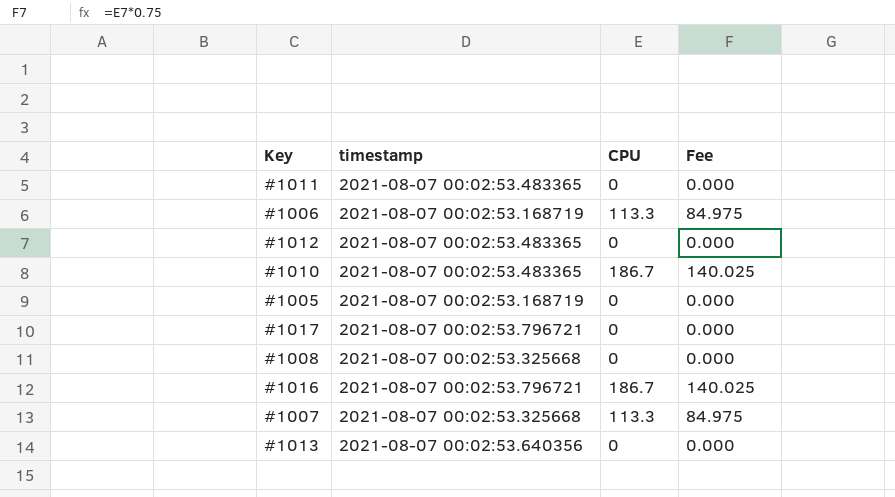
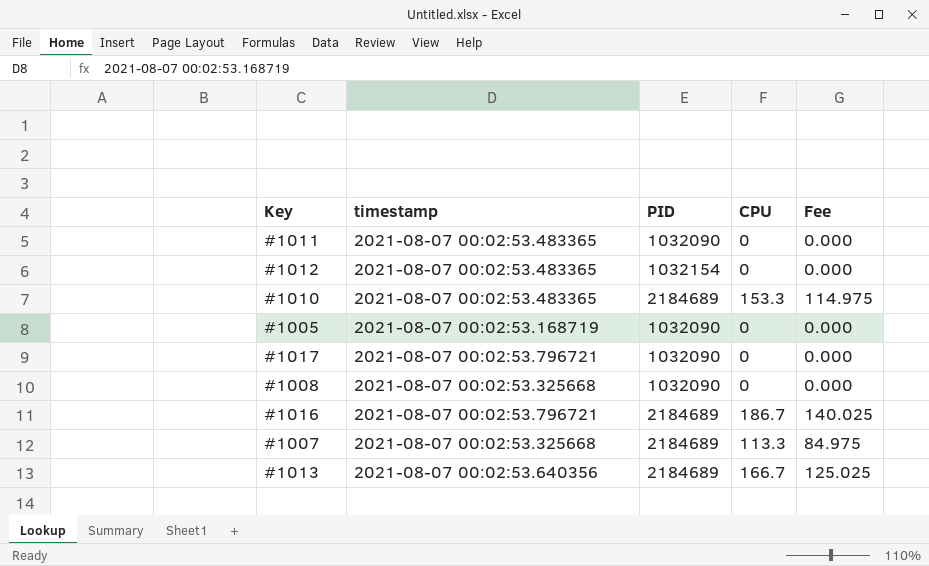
column PID | position: none -> 3
row #1006: 2021-08-07 00:02:53.168719 | 113.3 | 84.975 -> none
#1010 | CPU: 186.7 -> 153.3
#1010 | Fee: 140.025 -> 114.975
#1013 | CPU: 0 -> 166.7
#1013 | Fee: 0.000 -> 125.025

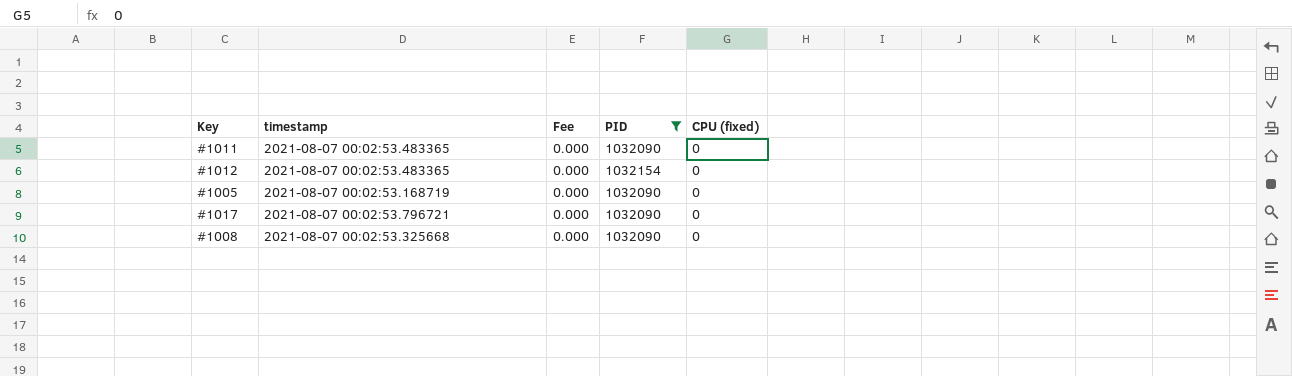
filter: none -> PID != 2184689
column Fee | position: 5 -> 3
column name: CPU -> CPU (fixed)

